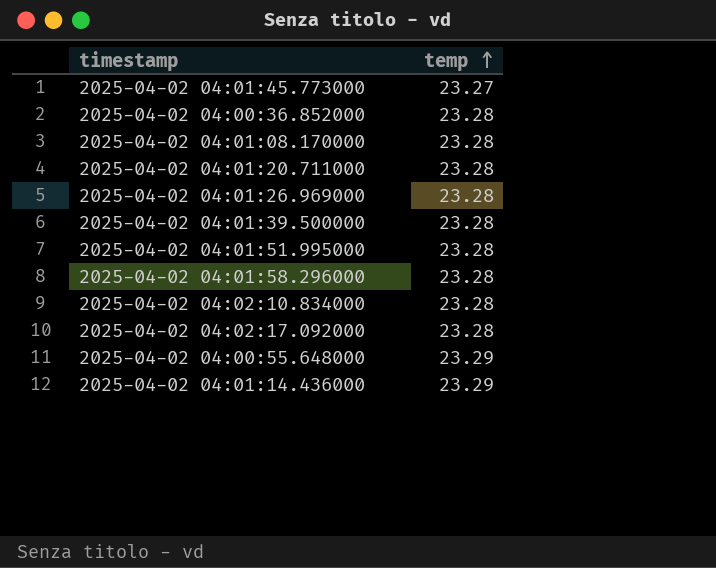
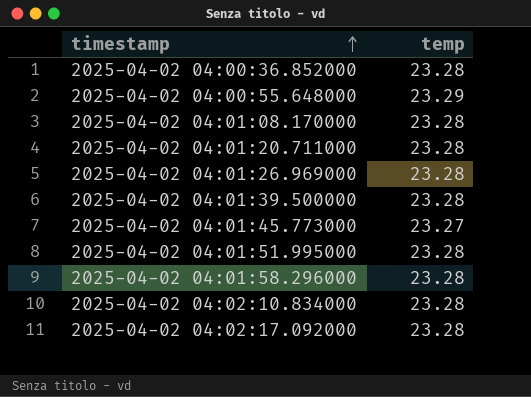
row order: temp ascending -> timestamp ascending
row 2025-04-02 04:01:14.436000: 23.29 -> none

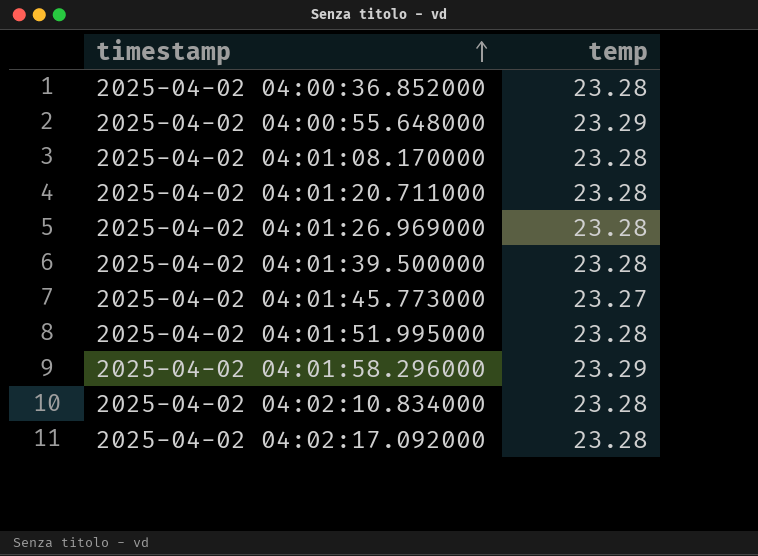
2025-04-02 04:01:58.296000 | temp: 23.28 -> 23.29

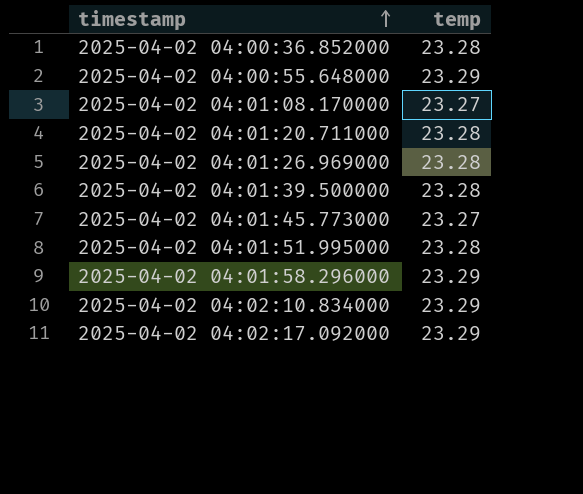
2025-04-02 04:01:08.170000 | temp: 23.28 -> 23.27
2025-04-02 04:02:10.834000 | temp: 23.28 -> 23.29
2025-04-02 04:02:17.092000 | temp: 23.28 -> 23.29

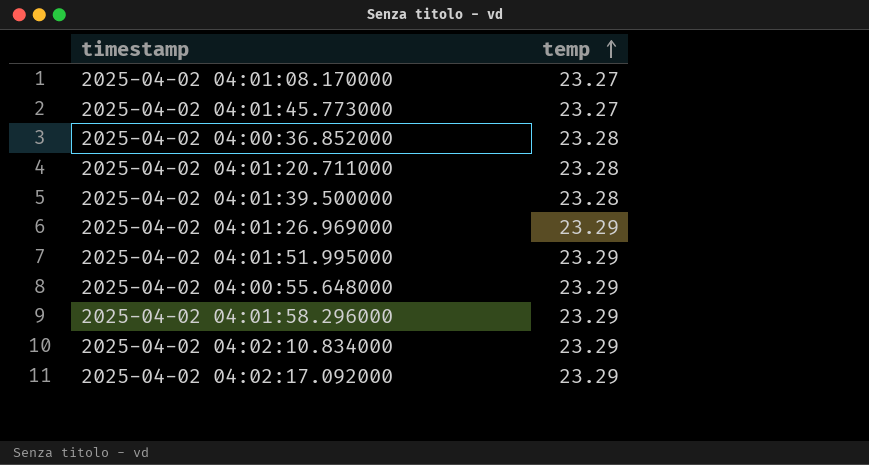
row order: timestamp ascending -> temp ascending
2025-04-02 04:01:26.969000 | temp: 23.28 -> 23.29
2025-04-02 04:01:51.995000 | temp: 23.28 -> 23.29

